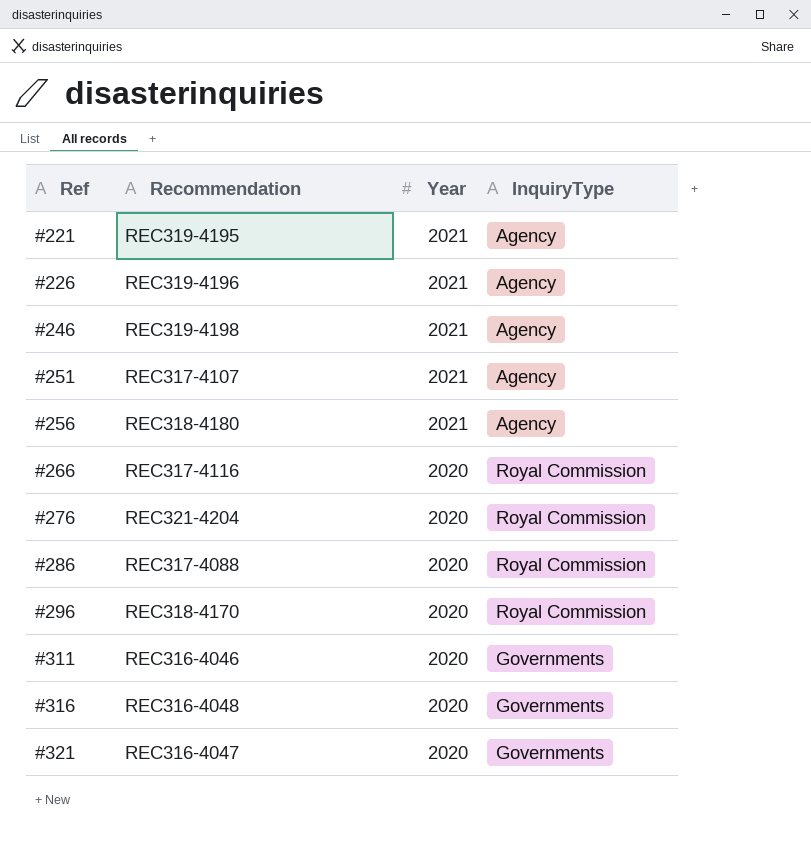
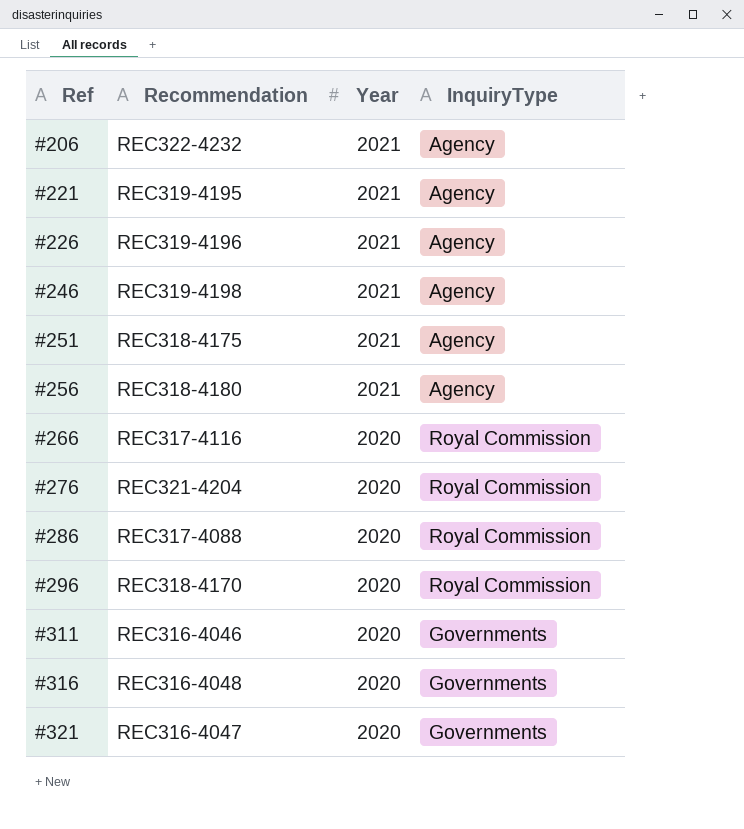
row #206: none -> REC322-4232 | 2021 | Agency
#251 | Recommendation: REC317-4107 -> REC318-4175

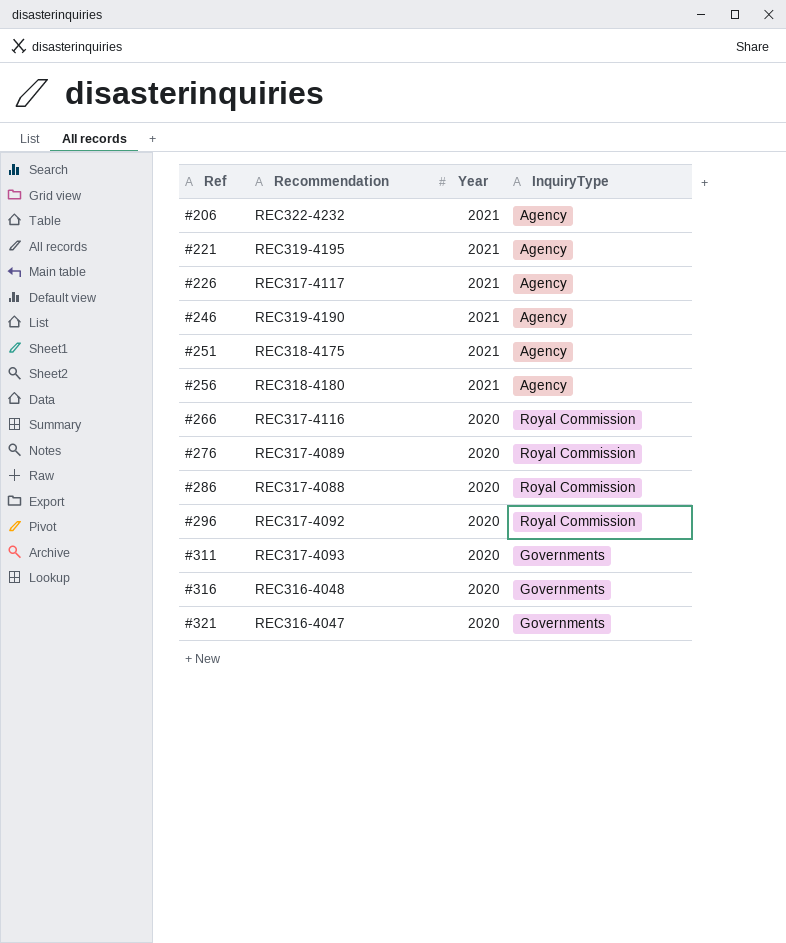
#226 | Recommendation: REC319-4196 -> REC317-4117
#246 | Recommendation: REC319-4198 -> REC319-4190
#276 | Recommendation: REC321-4204 -> REC317-4089
#296 | Recommendation: REC318-4170 -> REC317-4092
#311 | Recommendation: REC316-4046 -> REC317-4093

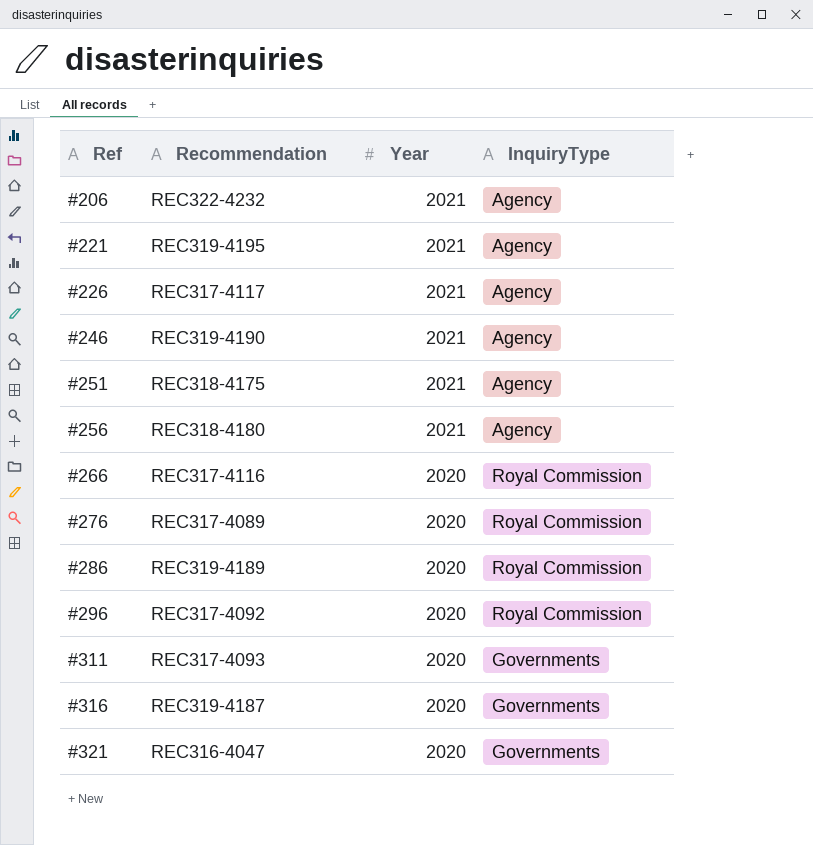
#286 | Recommendation: REC317-4088 -> REC319-4189
#316 | Recommendation: REC316-4048 -> REC319-4187

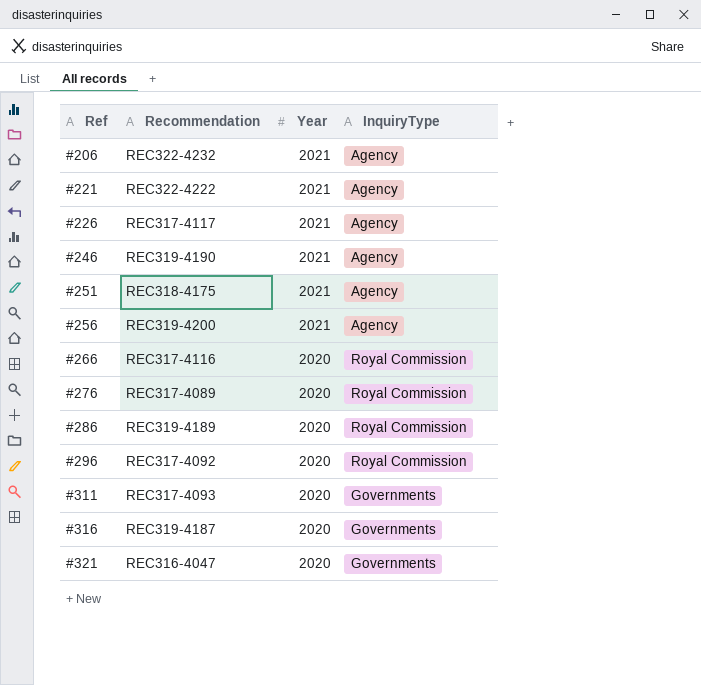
#221 | Recommendation: REC319-4195 -> REC322-4222
#256 | Recommendation: REC318-4180 -> REC319-4200

